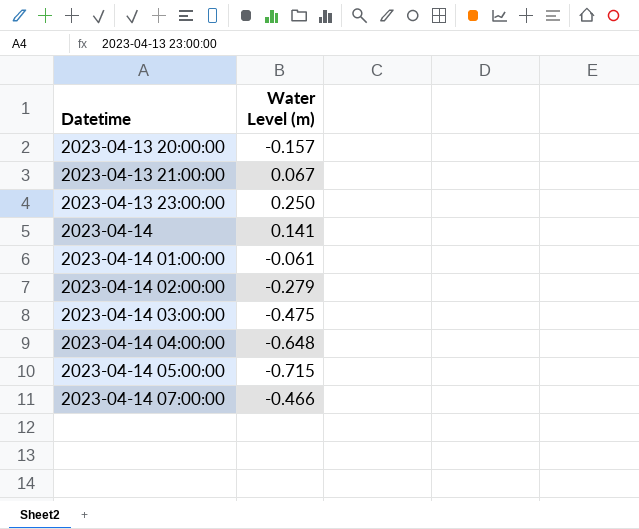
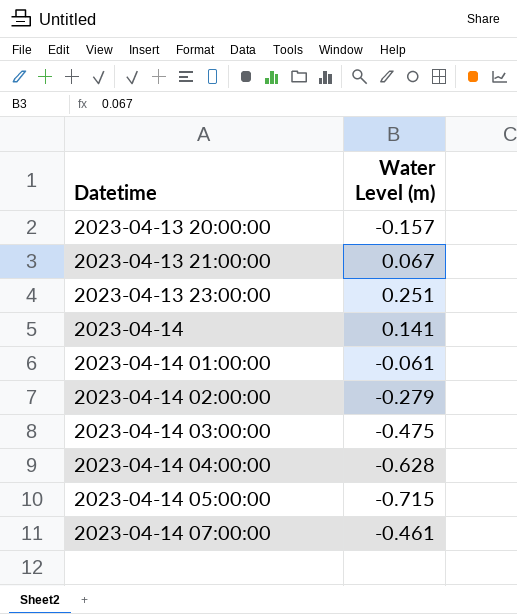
2023-04-13 23:00:00 | Water Level (m): 0.250 -> 0.251
2023-04-14 04:00:00 | Water Level (m): -0.648 -> -0.628
2023-04-14 07:00:00 | Water Level (m): -0.466 -> -0.461

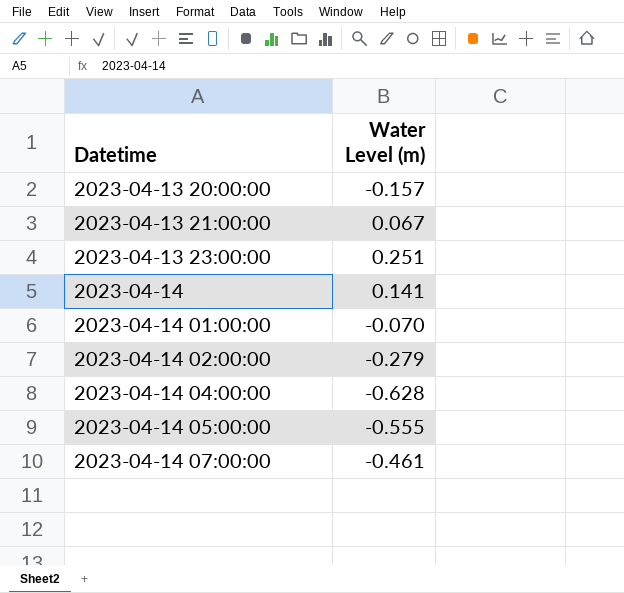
row 2023-04-14 03:00:00: -0.475 -> none
2023-04-14 01:00:00 | Water Level (m): -0.061 -> -0.070
2023-04-14 05:00:00 | Water Level (m): -0.715 -> -0.555

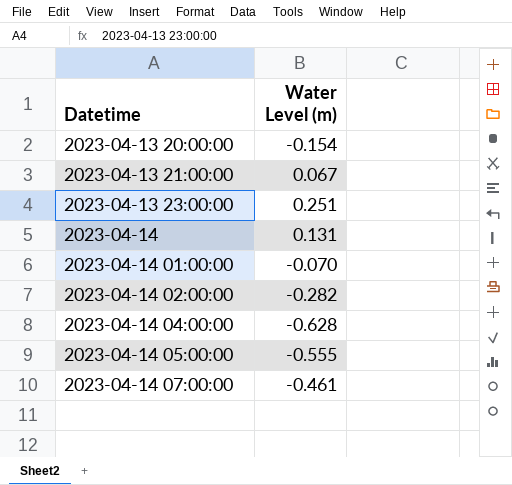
2023-04-13 20:00:00 | Water Level (m): -0.157 -> -0.154
2023-04-14 | Water Level (m): 0.141 -> 0.131
2023-04-14 02:00:00 | Water Level (m): -0.279 -> -0.282

